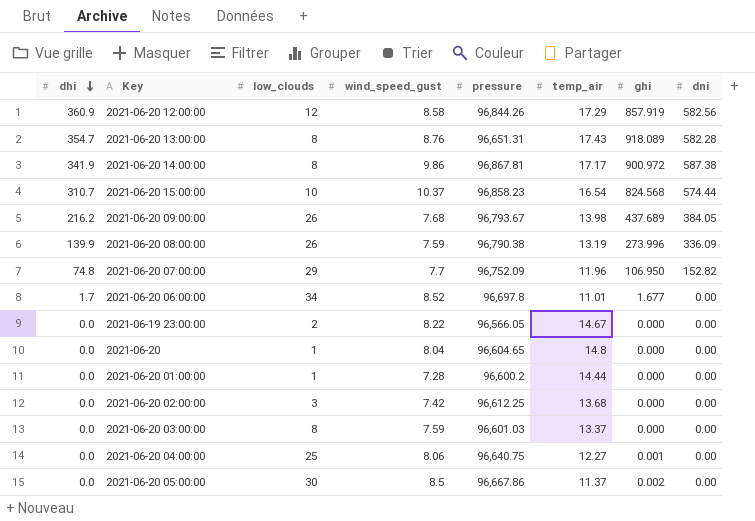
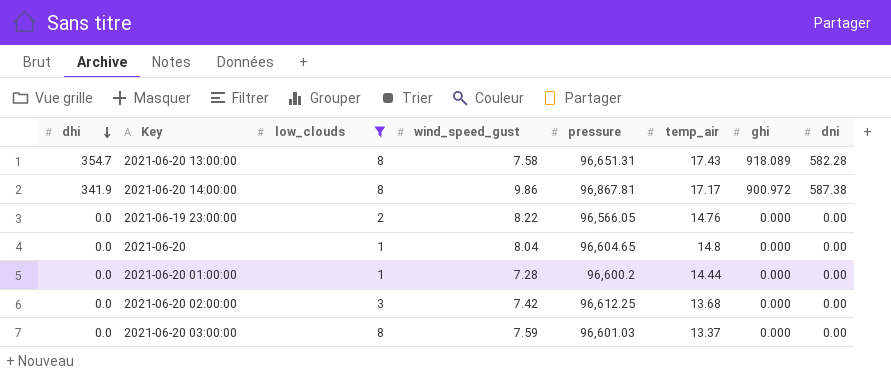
filter: none -> low_clouds <= 8
2021-06-20 13:00:00 | wind_speed_gust: 8.76 -> 7.58
2021-06-19 23:00:00 | temp_air: 14.67 -> 14.76

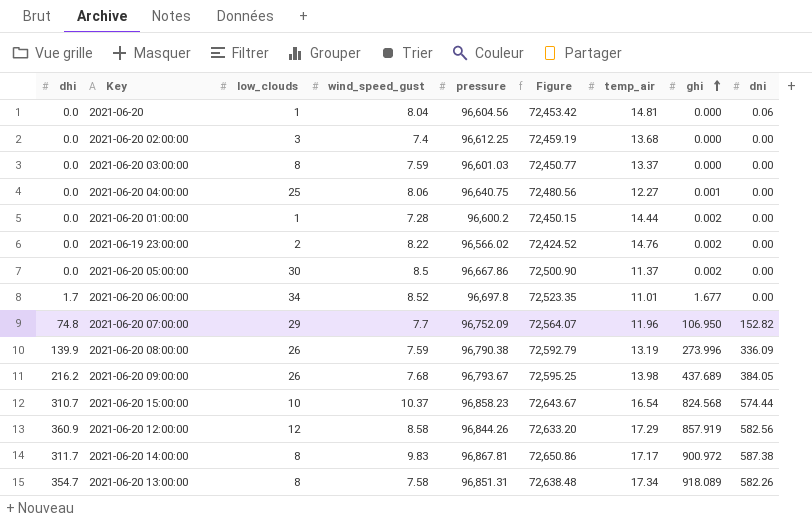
filter: low_clouds <= 8 -> none
row order: dhi descending -> ghi ascending
column Figure | formula: none -> [pressure] * 0.75
2021-06-20 | pressure: 96,604.65 -> 96,604.56
2021-06-20 | temp_air: 14.8 -> 14.81
2021-06-20 | dni: 0.00 -> 0.06
2021-06-20 02:00:00 | wind_speed_gust: 7.42 -> 7.4
2021-06-20 01:00:00 | ghi: 0.000 -> 0.002
2021-06-19 23:00:00 | pressure: 96,566.05 -> 96,566.02
2021-06-19 23:00:00 | ghi: 0.000 -> 0.002
2021-06-20 14:00:00 | dhi: 341.9 -> 311.7
2021-06-20 14:00:00 | wind_speed_gust: 9.86 -> 9.83
2021-06-20 13:00:00 | pressure: 96,651.31 -> 96,851.31
2021-06-20 13:00:00 | temp_air: 17.43 -> 17.34
2021-06-20 13:00:00 | dni: 582.28 -> 582.26

